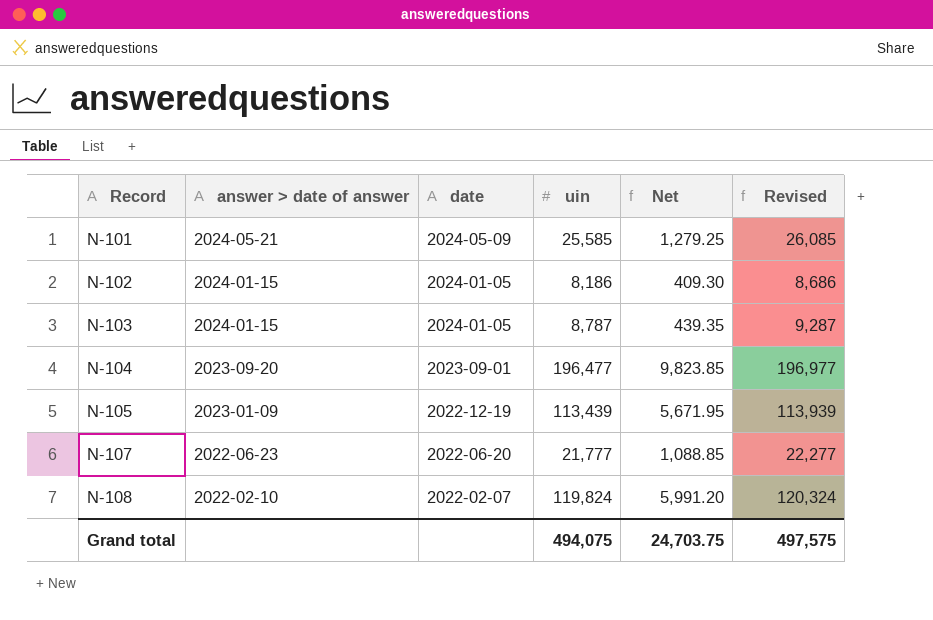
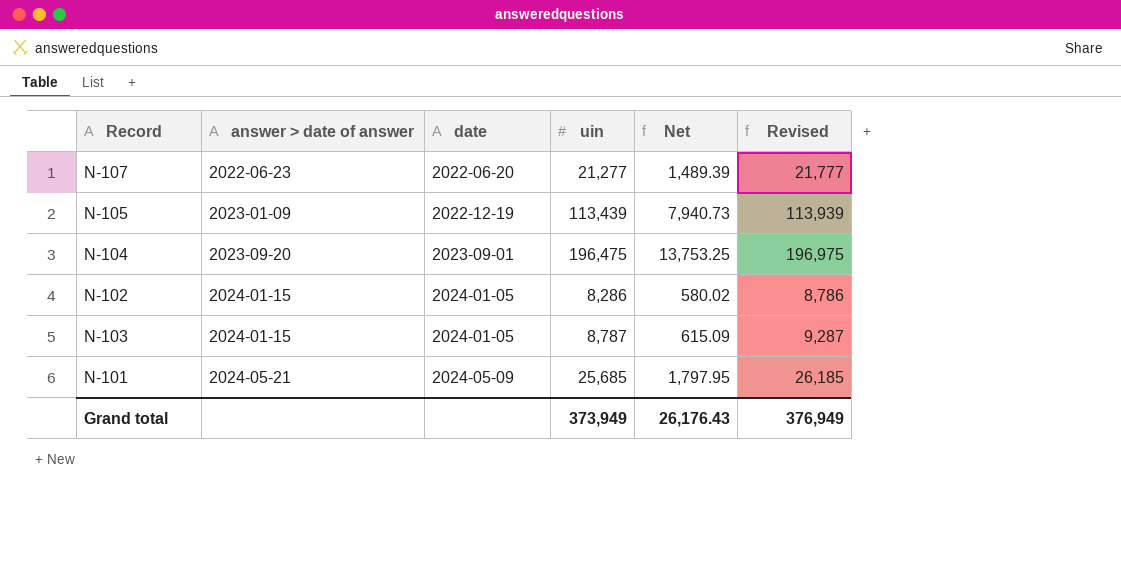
row order: Record ascending -> answer > date of answer ascending
column Net | formula: [uin] * 0.05 -> [uin] * 0.07
row N-108: 2022-02-10 | 2022-02-07 | 119,824 | 5,991.20 | 120,324 -> none
N-107 | uin: 21,777 -> 21,277
N-107 | Revised: 22,277 -> 21,777
N-104 | uin: 196,477 -> 196,475
N-104 | Revised: 196,977 -> 196,975
N-102 | uin: 8,186 -> 8,286
N-102 | Revised: 8,686 -> 8,786
N-101 | uin: 25,585 -> 25,685
N-101 | Revised: 26,085 -> 26,185
Grand total | uin: 494,075 -> 373,949
Grand total | Net: 24,703.75 -> 26,176.43
Grand total | Revised: 497,575 -> 376,949

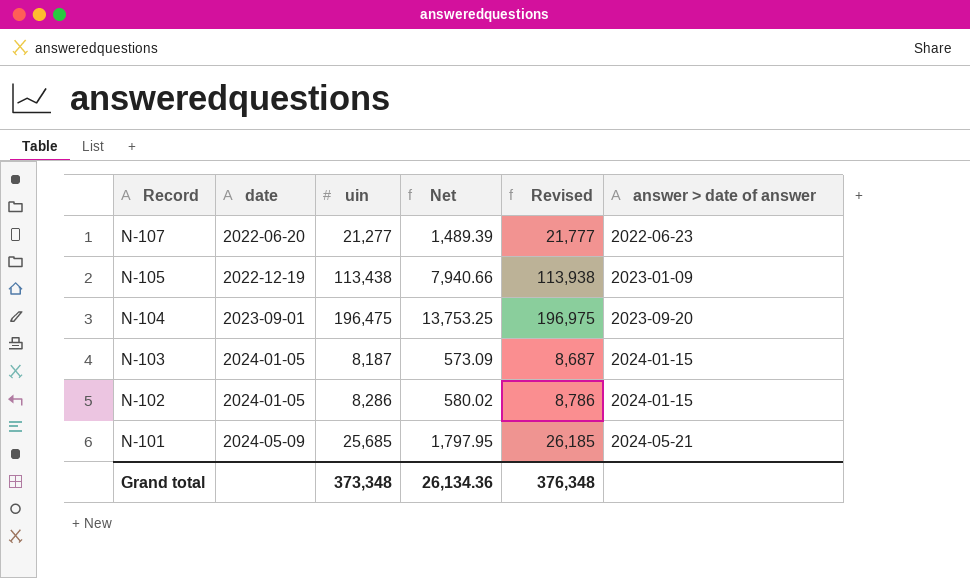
row order: answer > date of answer ascending -> Record descending
column answer > date of answer | position: 2 -> 6
N-105 | uin: 113,439 -> 113,438
N-105 | Net: 7,940.73 -> 7,940.66
N-105 | Revised: 113,939 -> 113,938
N-103 | uin: 8,787 -> 8,187
N-103 | Net: 615.09 -> 573.09
N-103 | Revised: 9,287 -> 8,687
Grand total | uin: 373,949 -> 373,348
Grand total | Net: 26,176.43 -> 26,134.36
Grand total | Revised: 376,949 -> 376,348

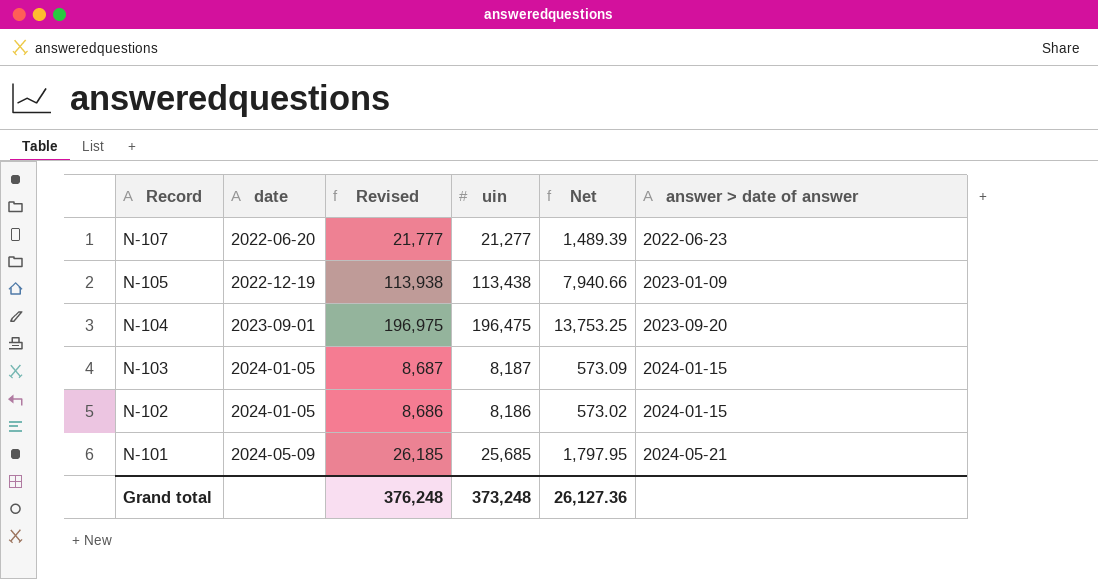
column Revised | position: 5 -> 3
N-102 | Revised: 8,786 -> 8,686
N-102 | uin: 8,286 -> 8,186
N-102 | Net: 580.02 -> 573.02
Grand total | Revised: 376,348 -> 376,248
Grand total | uin: 373,348 -> 373,248
Grand total | Net: 26,134.36 -> 26,127.36

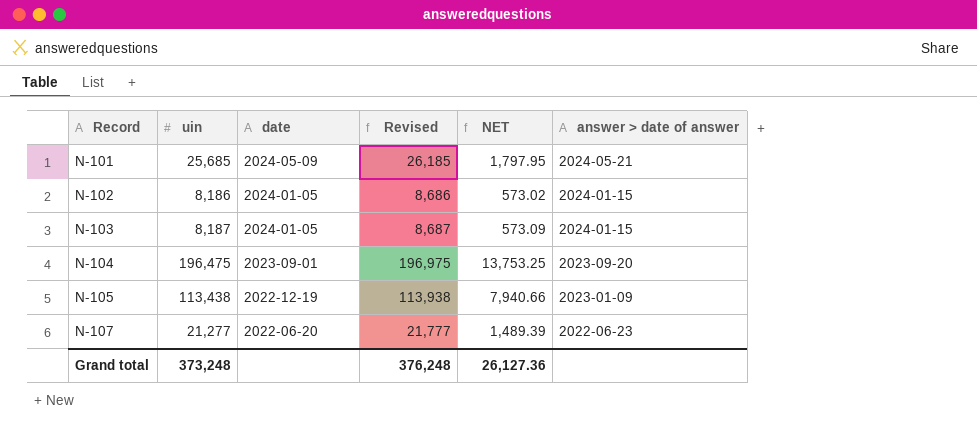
row order: Record descending -> Record ascending
column uin | position: 4 -> 2
column name: Net -> NET

